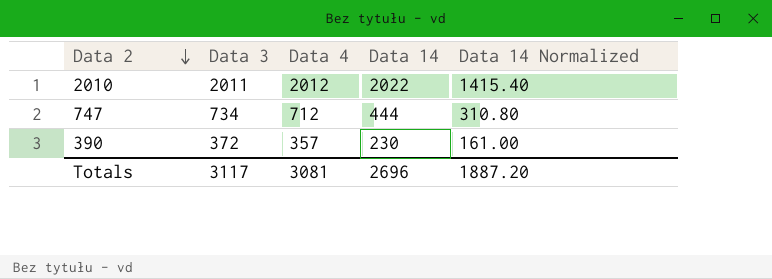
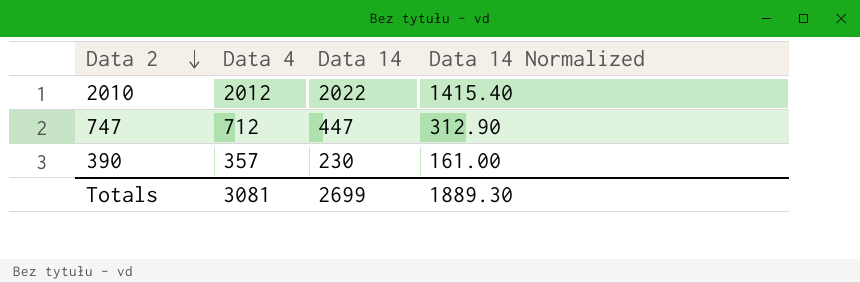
column Data 3 | position: 2 -> none
747 | Data 14: 444 -> 447
747 | Data 14 Normalized: 310.80 -> 312.90
Totals | Data 14: 2696 -> 2699
Totals | Data 14 Normalized: 1887.20 -> 1889.30

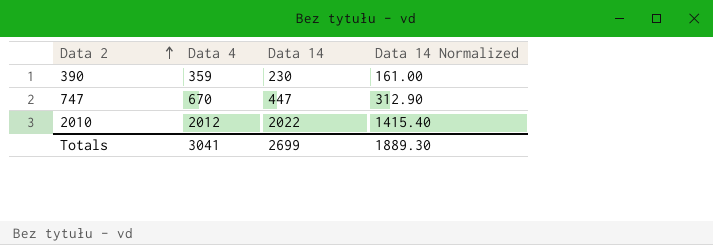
row order: Data 2 descending -> Data 2 ascending
390 | Data 4: 357 -> 359
747 | Data 4: 712 -> 670
Totals | Data 4: 3081 -> 3041

